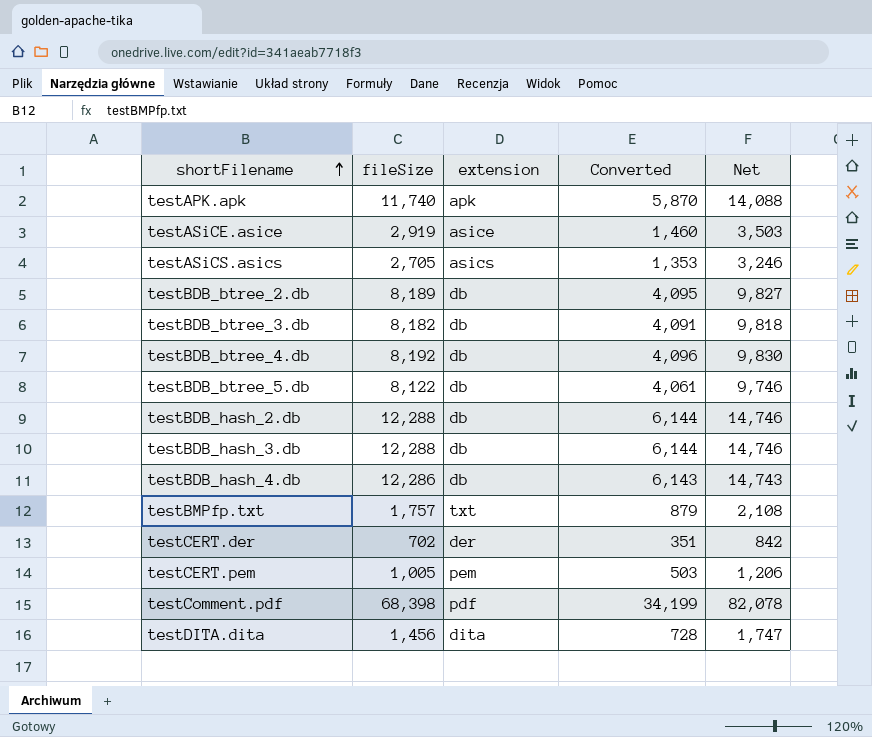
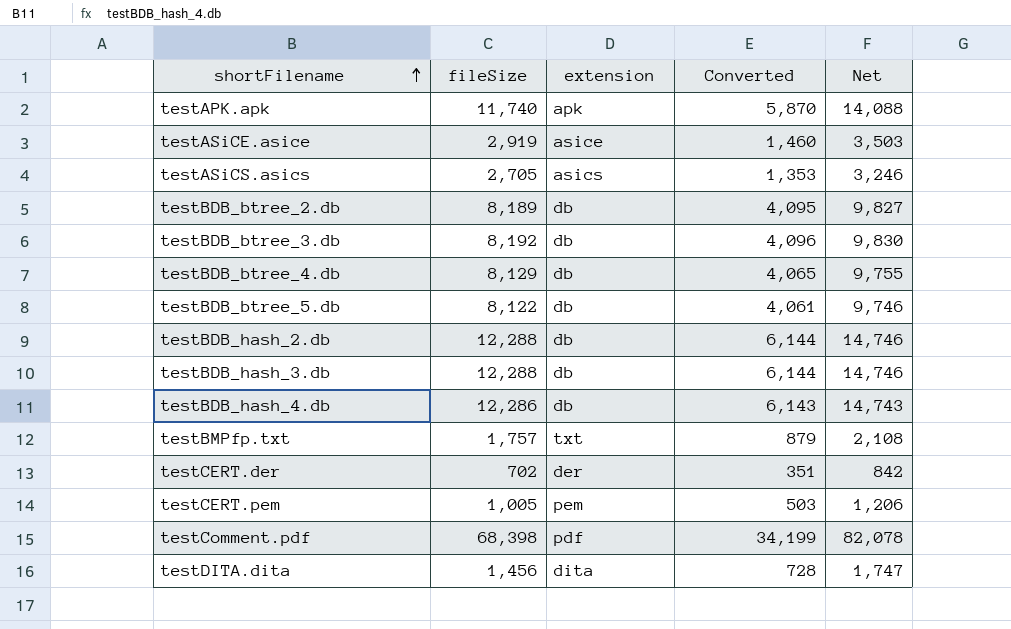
testBDB_btree_3.db | fileSize: 8,182 -> 8,192
testBDB_btree_3.db | Converted: 4,091 -> 4,096
testBDB_btree_3.db | Net: 9,818 -> 9,830
testBDB_btree_4.db | fileSize: 8,192 -> 8,129
testBDB_btree_4.db | Converted: 4,096 -> 4,065
testBDB_btree_4.db | Net: 9,830 -> 9,755

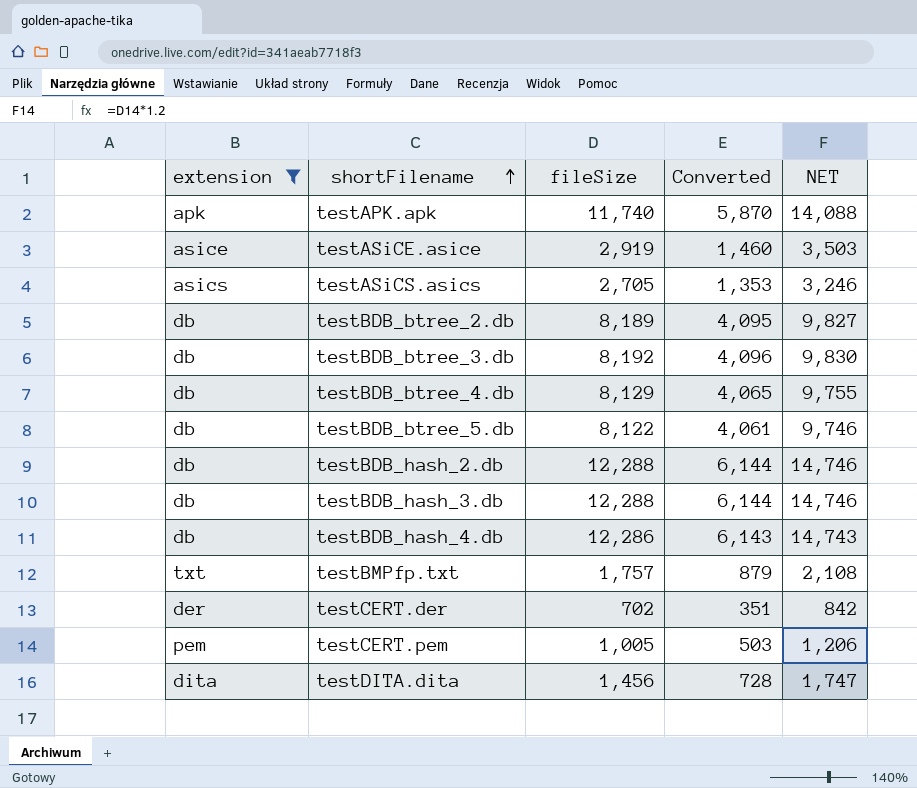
filter: none -> extension != pdf
column extension | position: 3 -> 1
column name: Net -> NET

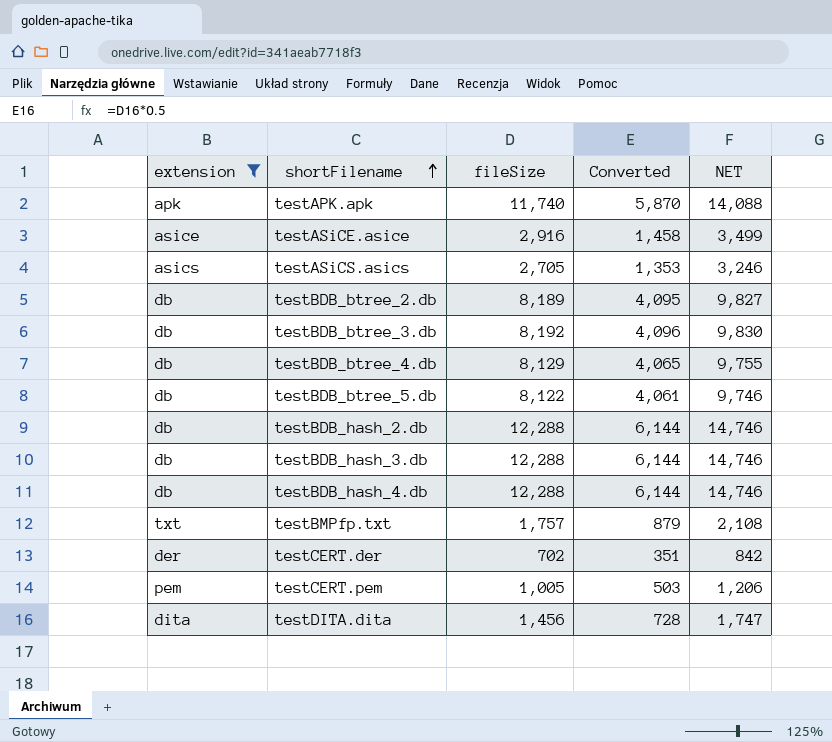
testASiCE.asice | fileSize: 2,919 -> 2,916
testASiCE.asice | Converted: 1,460 -> 1,458
testASiCE.asice | NET: 3,503 -> 3,499
testBDB_hash_4.db | fileSize: 12,286 -> 12,288
testBDB_hash_4.db | Converted: 6,143 -> 6,144
testBDB_hash_4.db | NET: 14,743 -> 14,746

